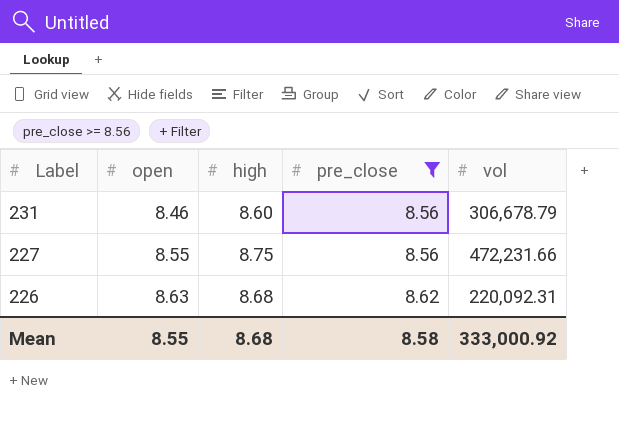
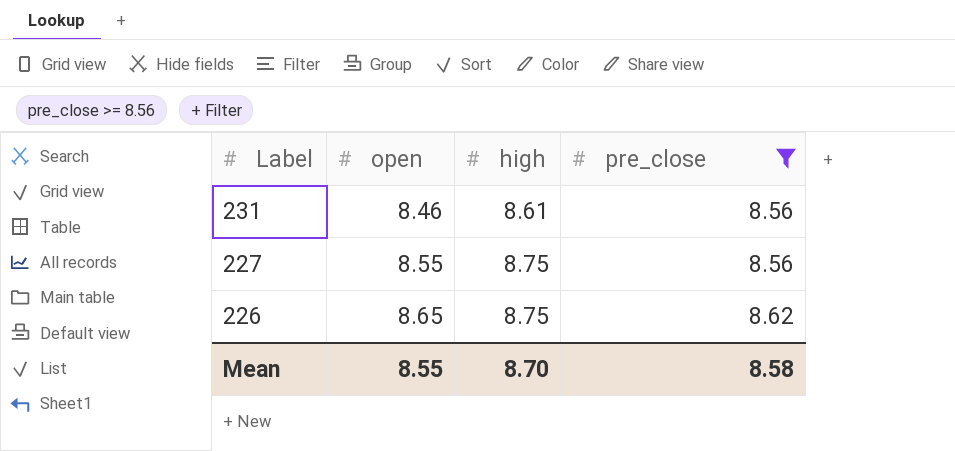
column vol | position: 5 -> none
231 | high: 8.60 -> 8.61
226 | open: 8.63 -> 8.65
226 | high: 8.68 -> 8.75
Mean | high: 8.68 -> 8.70

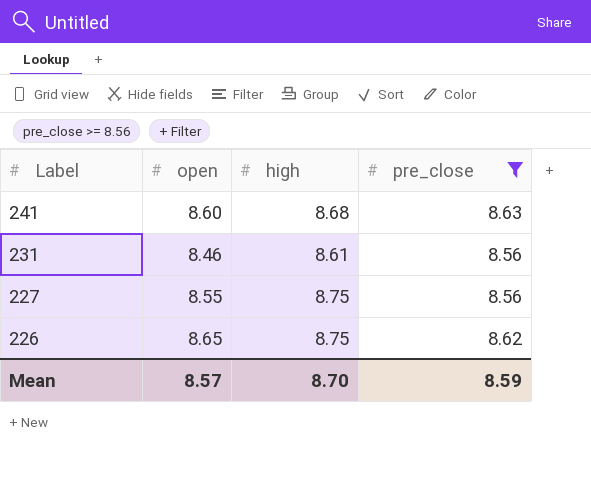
row 241: none -> 8.60 | 8.68 | 8.63
Mean | open: 8.55 -> 8.57
Mean | pre_close: 8.58 -> 8.59

